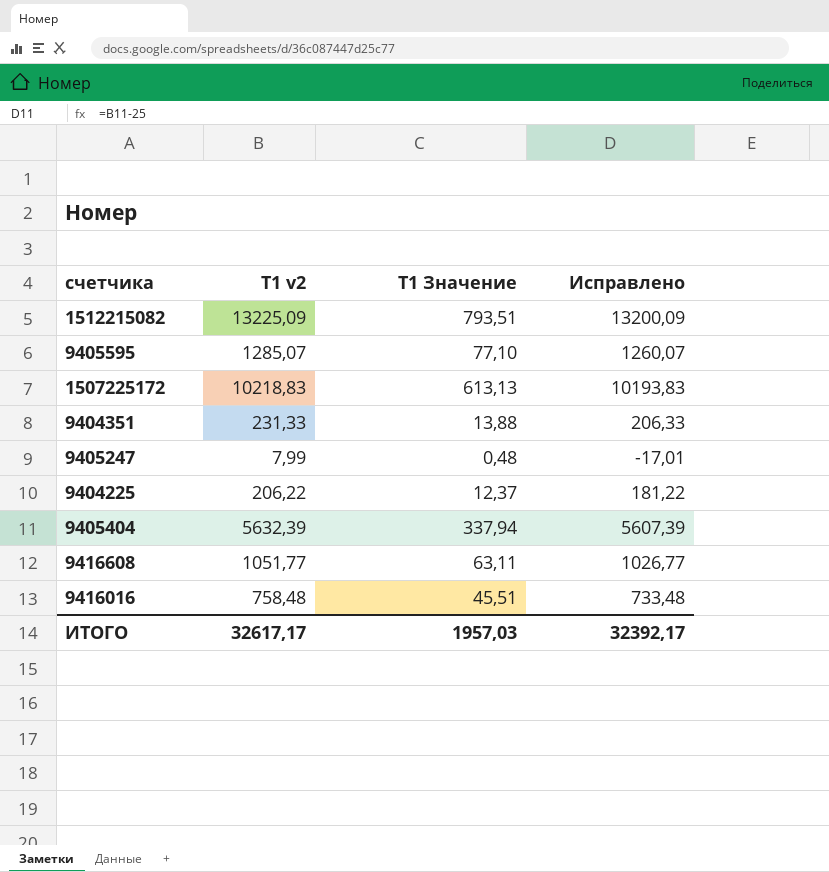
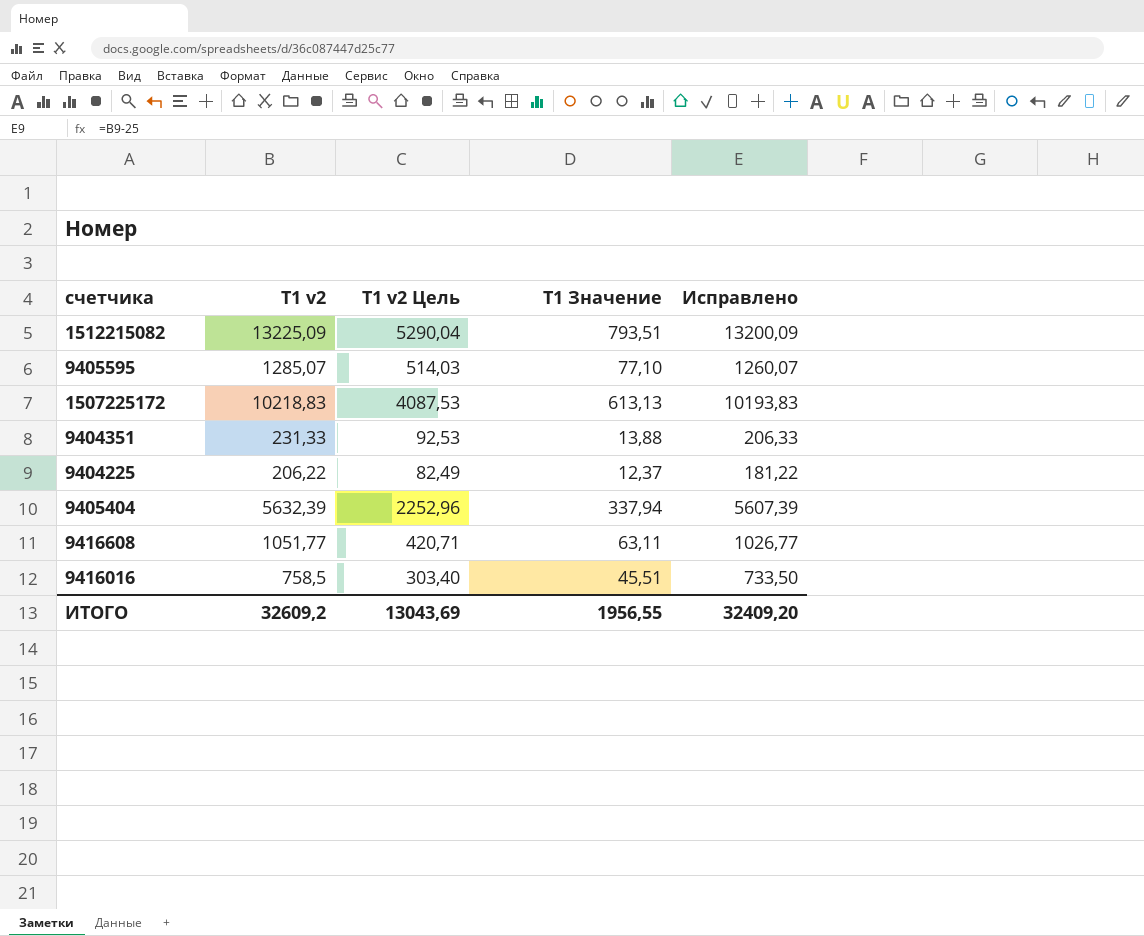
column Т1 v2 Цель | formula: none -> [Т1 v2] * 0,4
row 9405247: 7,99 | 0,48 | -17,01 -> none
9416016 | Т1 v2: 758,48 -> 758,5
9416016 | Исправлено: 733,48 -> 733,50
ИТОГО | Т1 v2: 32617,17 -> 32609,2
ИТОГО | Т1 Значение: 1957,03 -> 1956,55
ИТОГО | Исправлено: 32392,17 -> 32409,20

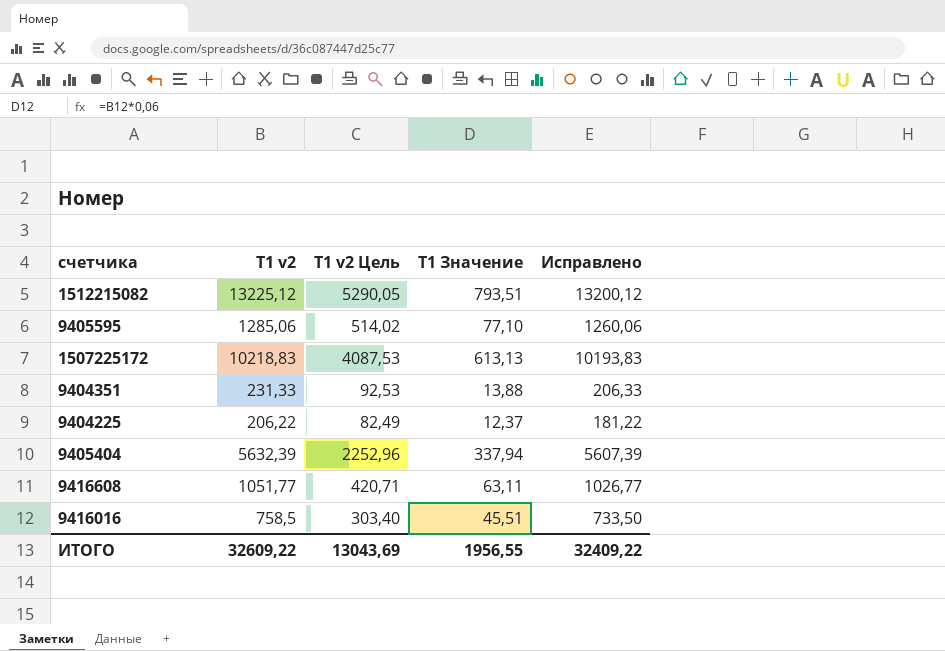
1512215082 | Т1 v2: 13225,09 -> 13225,12
1512215082 | Т1 v2 Цель: 5290,04 -> 5290,05
1512215082 | Исправлено: 13200,09 -> 13200,12
9405595 | Т1 v2: 1285,07 -> 1285,06
9405595 | Т1 v2 Цель: 514,03 -> 514,02
9405595 | Исправлено: 1260,07 -> 1260,06
ИТОГО | Т1 v2: 32609,2 -> 32609,22
ИТОГО | Исправлено: 32409,20 -> 32409,22

